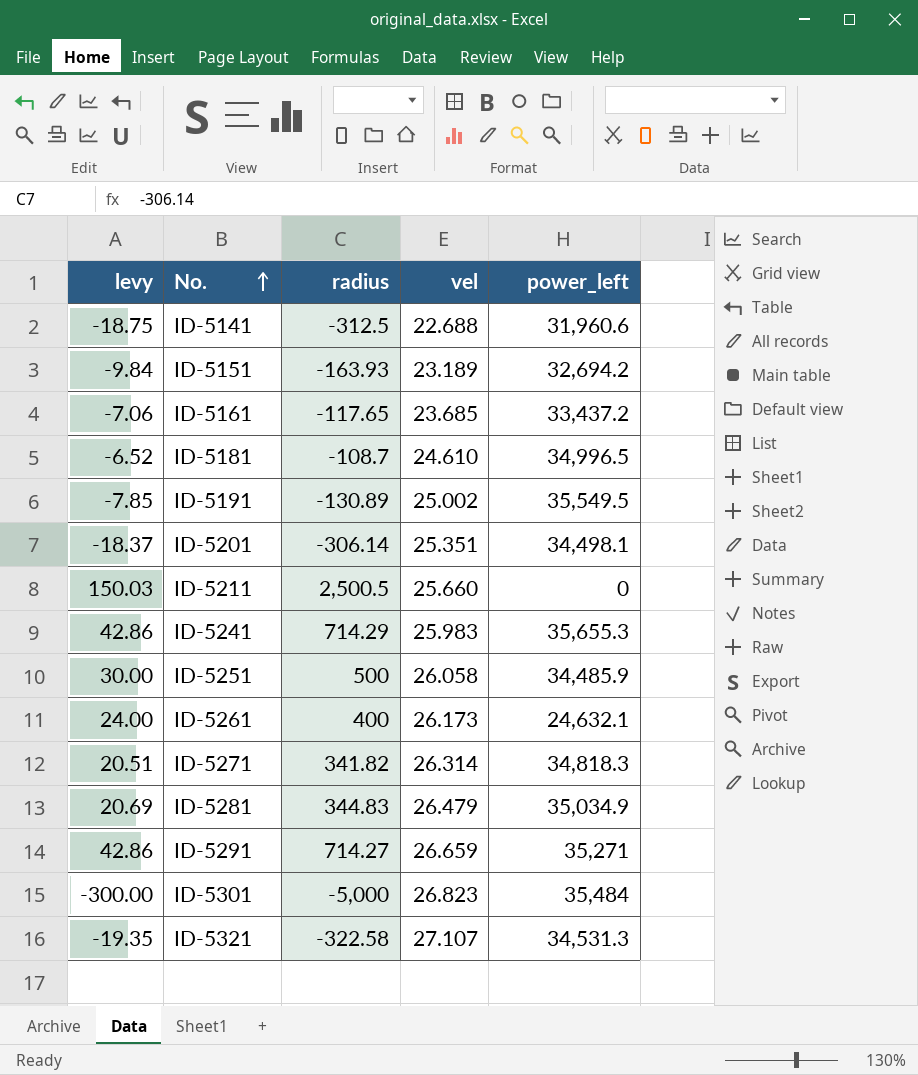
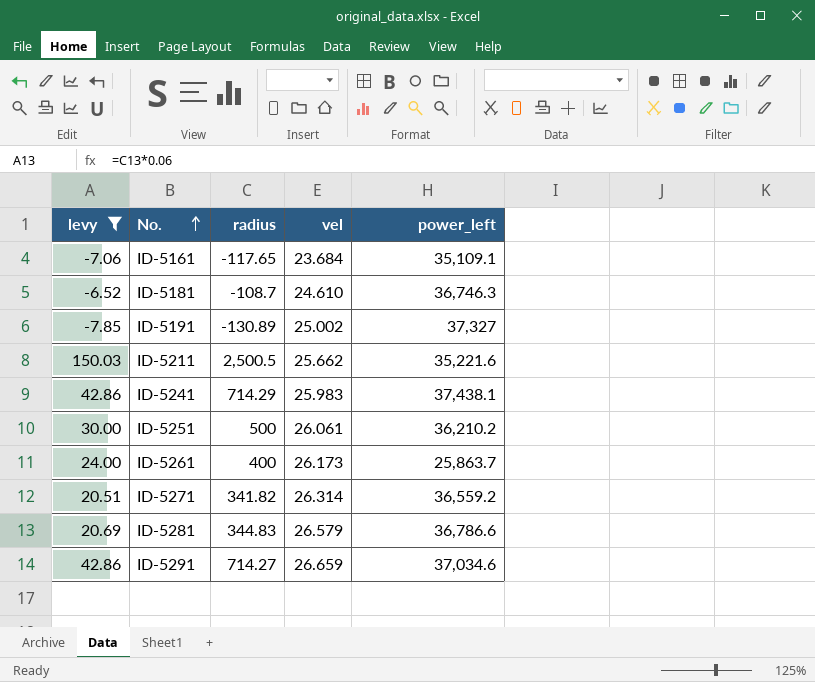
filter: none -> levy >= -7.85
ID-5161 | vel: 23.685 -> 23.684
ID-5161 | power_left: 33,437.2 -> 35,109.1
ID-5181 | power_left: 34,996.5 -> 36,746.3
ID-5191 | power_left: 35,549.5 -> 37,327
ID-5211 | vel: 25.660 -> 25.662
ID-5211 | power_left: 0 -> 35,221.6
ID-5241 | power_left: 35,655.3 -> 37,438.1
ID-5251 | vel: 26.058 -> 26.061
ID-5251 | power_left: 34,485.9 -> 36,210.2
ID-5261 | power_left: 24,632.1 -> 25,863.7
ID-5271 | power_left: 34,818.3 -> 36,559.2
ID-5281 | vel: 26.479 -> 26.579
ID-5281 | power_left: 35,034.9 -> 36,786.6
ID-5291 | power_left: 35,271 -> 37,034.6

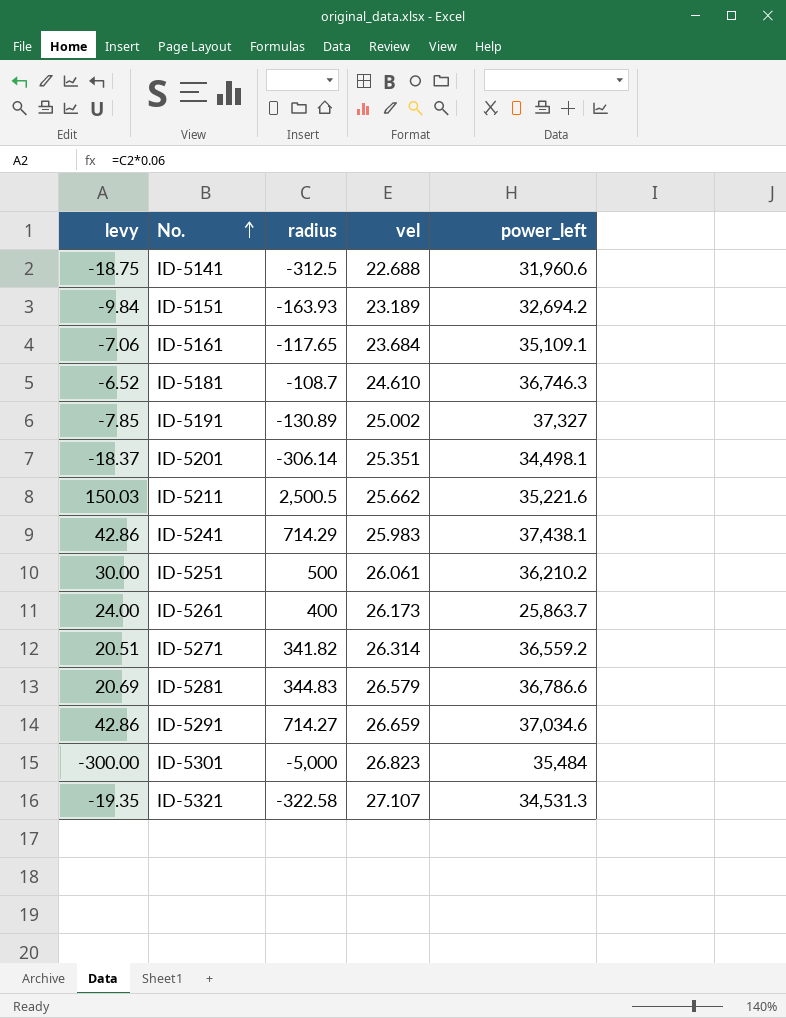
filter: levy >= -7.85 -> none

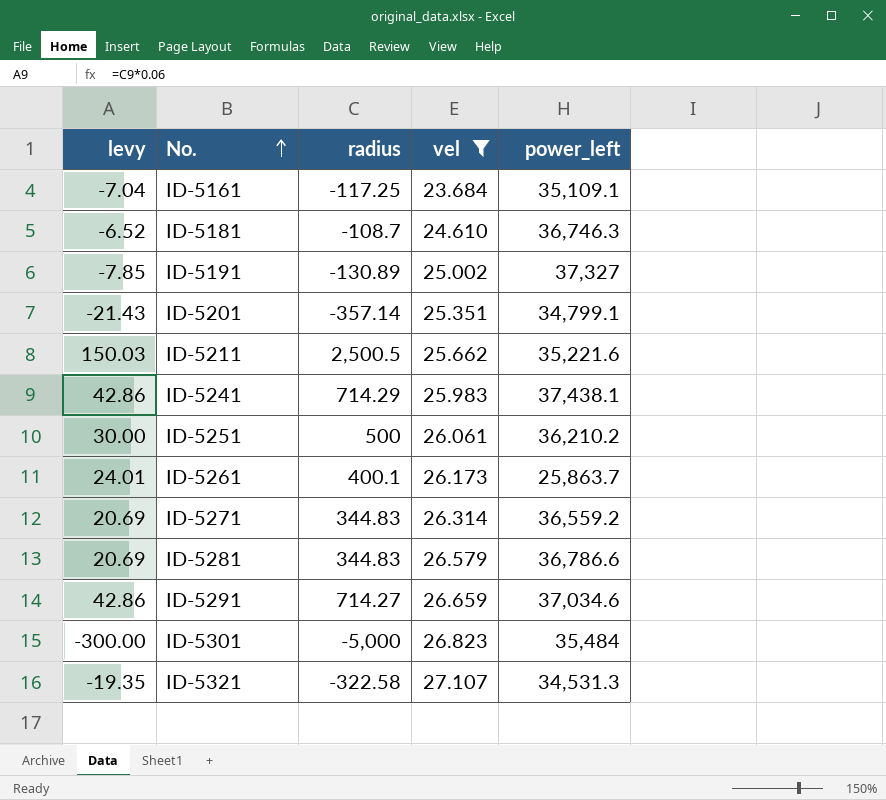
filter: none -> vel >= 23.684
ID-5161 | levy: -7.06 -> -7.04
ID-5161 | radius: -117.65 -> -117.25
ID-5201 | levy: -18.37 -> -21.43
ID-5201 | radius: -306.14 -> -357.14
ID-5201 | power_left: 34,498.1 -> 34,799.1
ID-5261 | levy: 24.00 -> 24.01
ID-5261 | radius: 400 -> 400.1
ID-5271 | levy: 20.51 -> 20.69
ID-5271 | radius: 341.82 -> 344.83

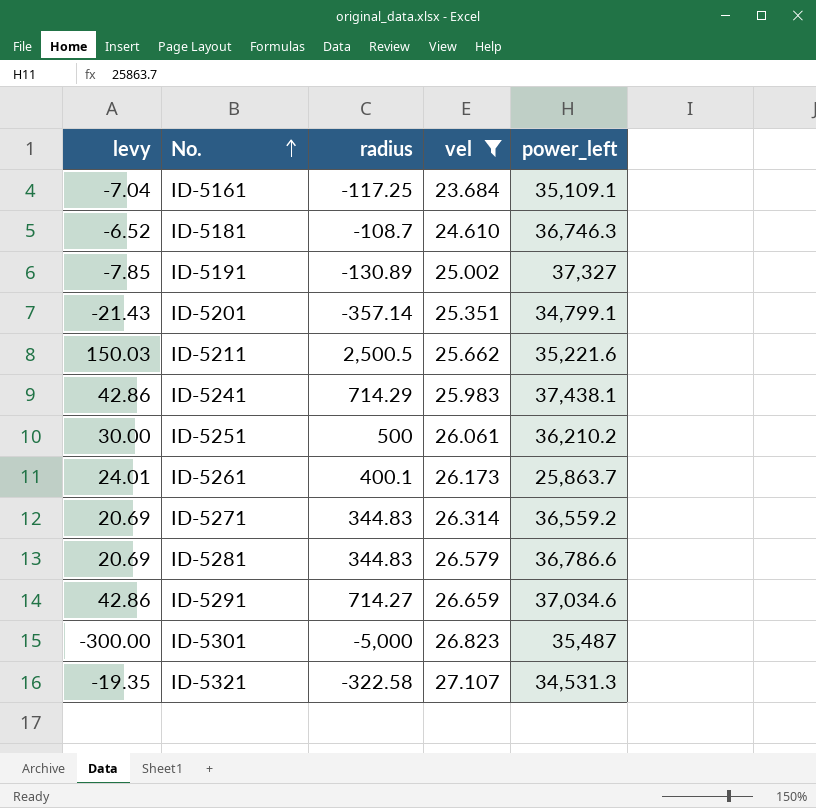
ID-5301 | power_left: 35,484 -> 35,487

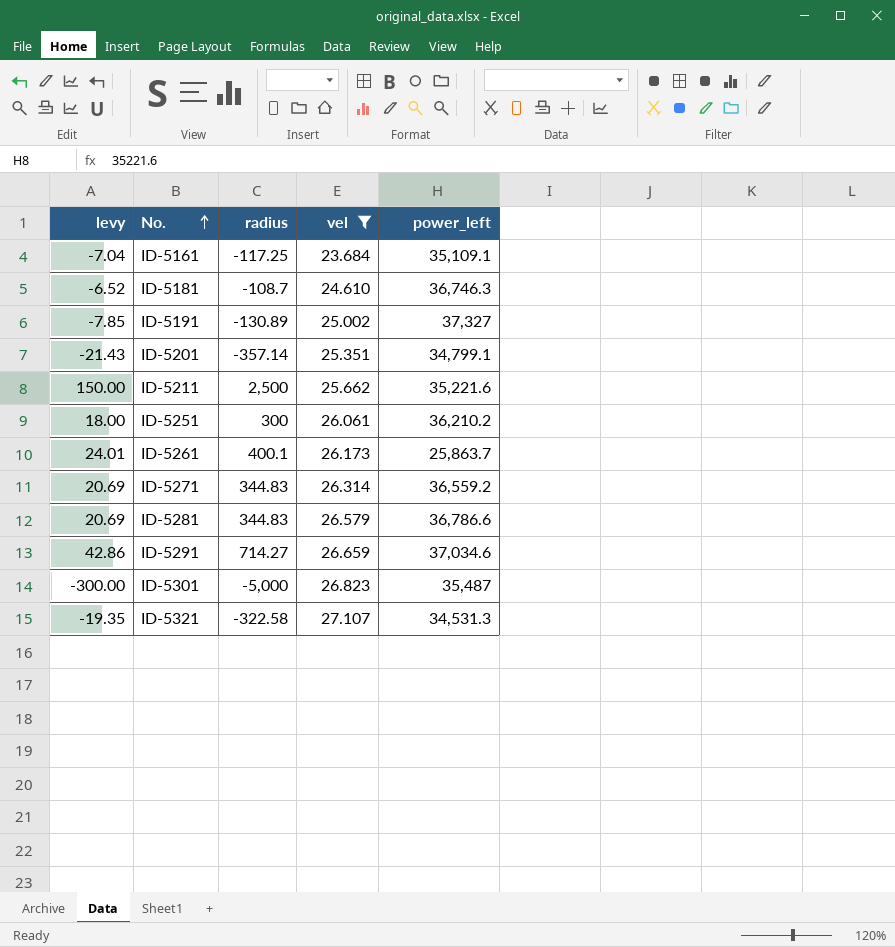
row ID-5241: 42.86 | 714.29 | 25.983 | 37,438.1 -> none
ID-5211 | levy: 150.03 -> 150.00
ID-5211 | radius: 2,500.5 -> 2,500
ID-5251 | levy: 30.00 -> 18.00
ID-5251 | radius: 500 -> 300

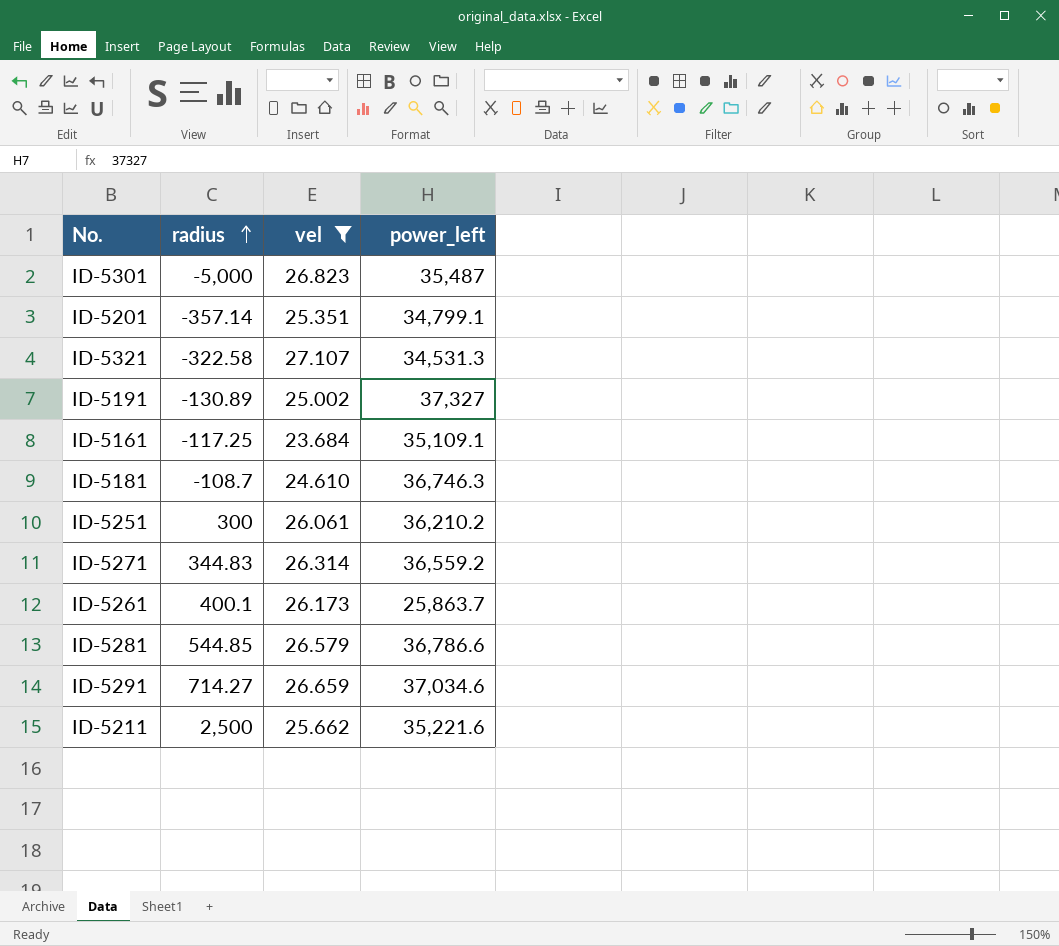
row order: No. ascending -> radius ascending
column levy | formula: [radius] * 0.06 -> none
ID-5281 | radius: 344.83 -> 544.85

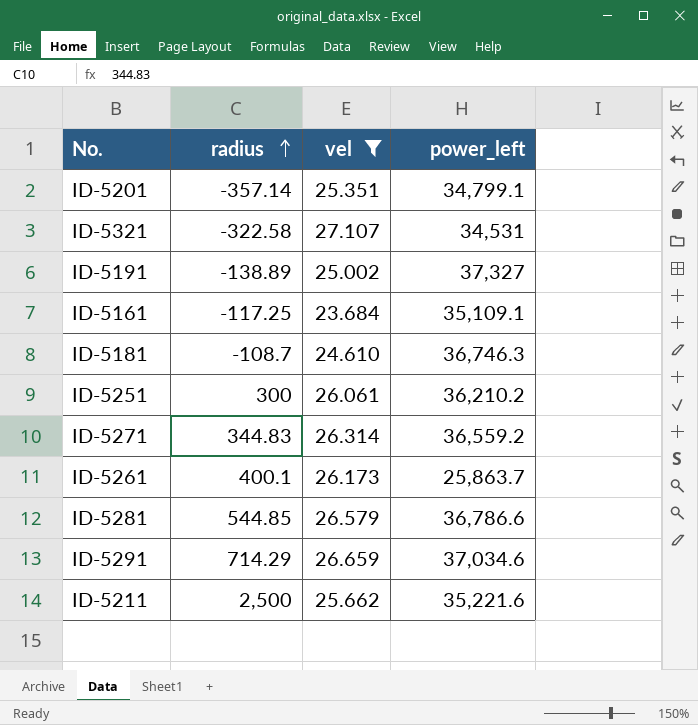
row ID-5301: -5,000 | 26.823 | 35,487 -> none
ID-5321 | power_left: 34,531.3 -> 34,531
ID-5191 | radius: -130.89 -> -138.89
ID-5291 | radius: 714.27 -> 714.29

